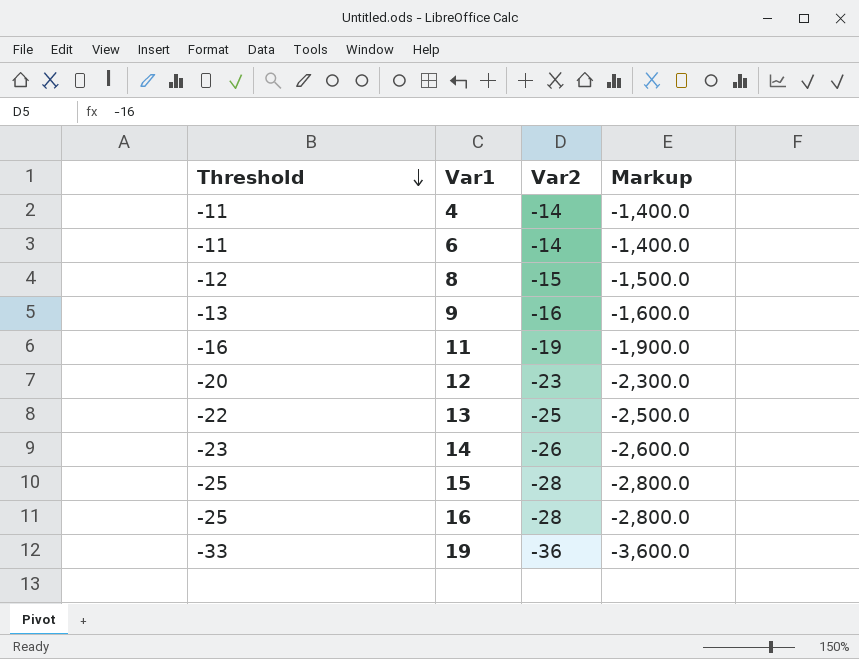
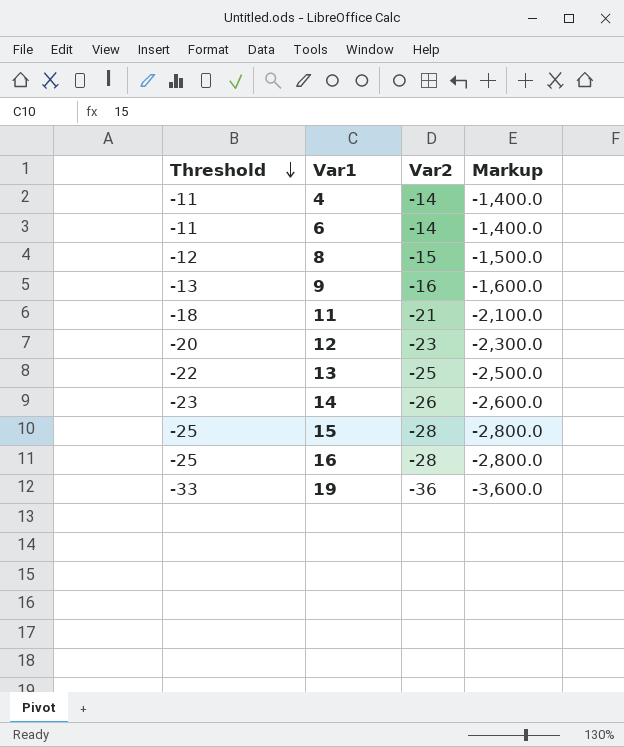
11 | Threshold: -16 -> -18
11 | Var2: -19 -> -21
11 | Markup: -1,900.0 -> -2,100.0

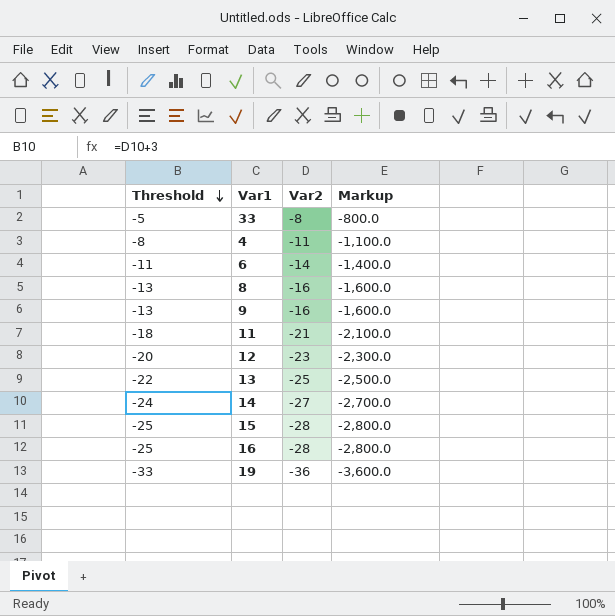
row 33: none -> -5 | -8 | -800.0
4 | Threshold: -11 -> -8
4 | Var2: -14 -> -11
4 | Markup: -1,400.0 -> -1,100.0
8 | Threshold: -12 -> -13
8 | Var2: -15 -> -16
8 | Markup: -1,500.0 -> -1,600.0
14 | Threshold: -23 -> -24
14 | Var2: -26 -> -27
14 | Markup: -2,600.0 -> -2,700.0

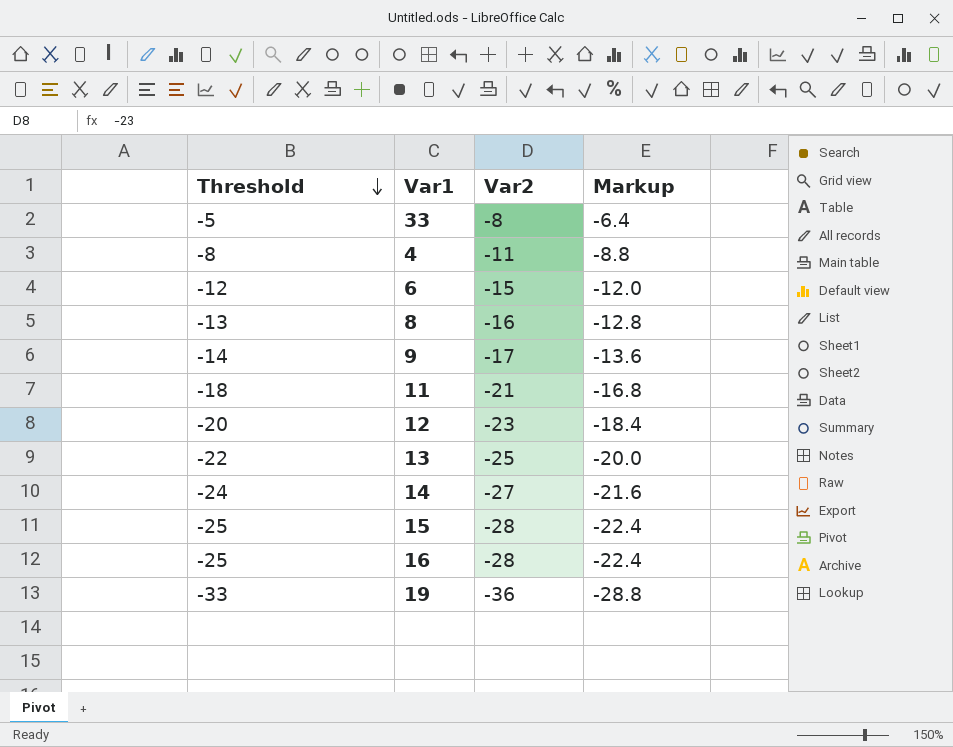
column Markup | formula: [Var2] * 100 -> [Var2] * 0.8
6 | Threshold: -11 -> -12
6 | Var2: -14 -> -15
9 | Threshold: -13 -> -14
9 | Var2: -16 -> -17

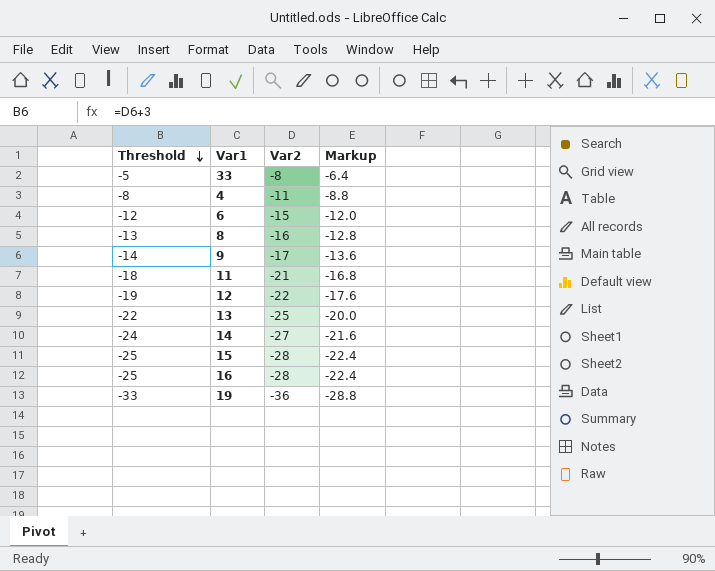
12 | Threshold: -20 -> -19
12 | Var2: -23 -> -22
12 | Markup: -18.4 -> -17.6

